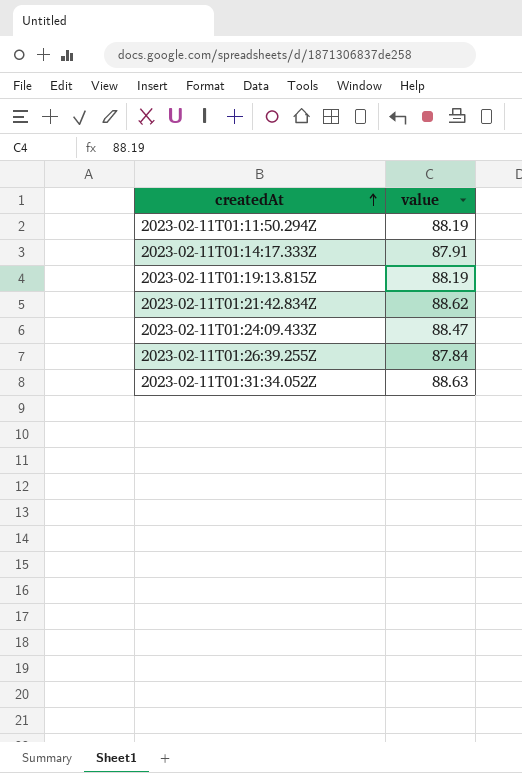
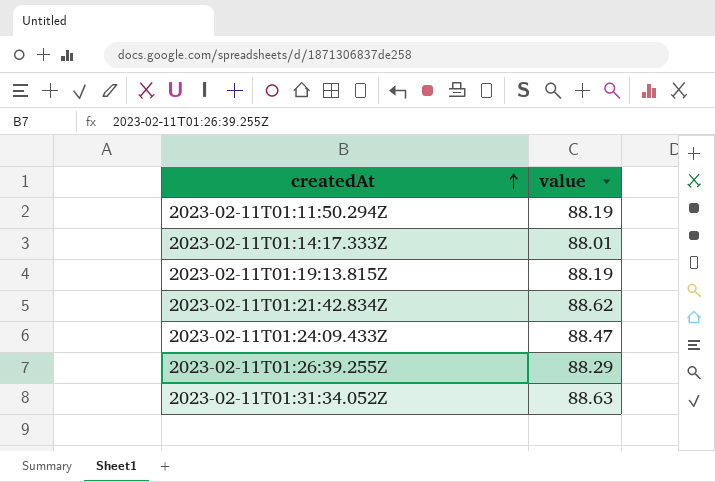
2023-02-11T01:14:17.333Z | value: 87.91 -> 88.01
2023-02-11T01:26:39.255Z | value: 87.84 -> 88.29

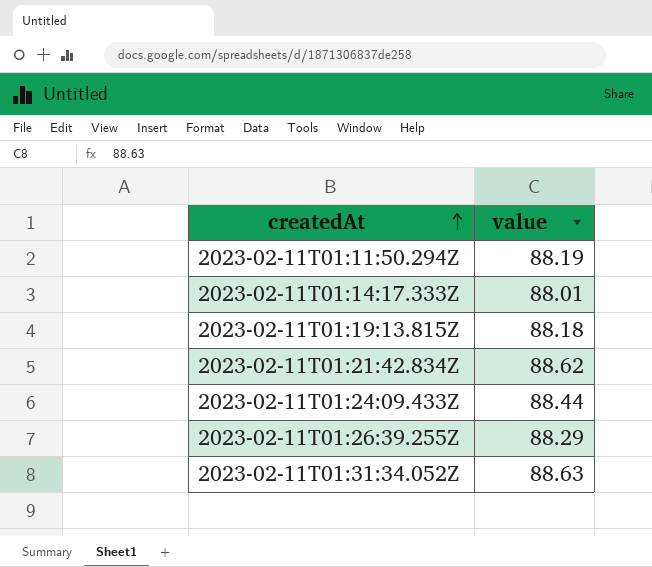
2023-02-11T01:19:13.815Z | value: 88.19 -> 88.18
2023-02-11T01:24:09.433Z | value: 88.47 -> 88.44

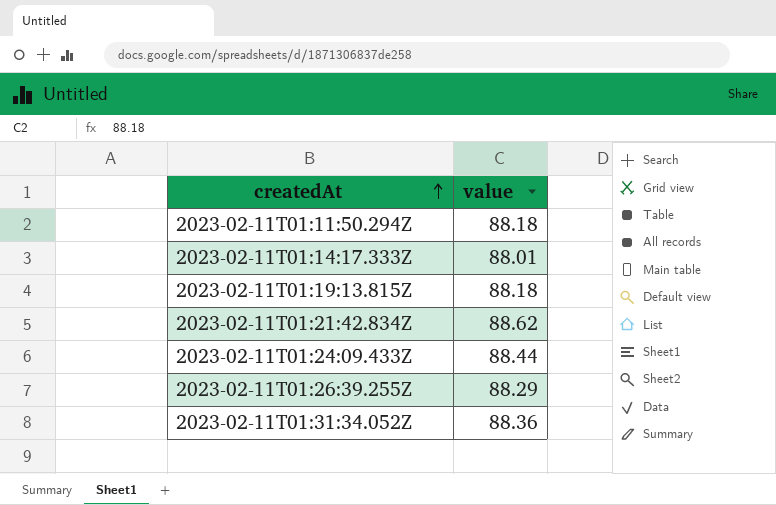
2023-02-11T01:11:50.294Z | value: 88.19 -> 88.18
2023-02-11T01:31:34.052Z | value: 88.63 -> 88.36

